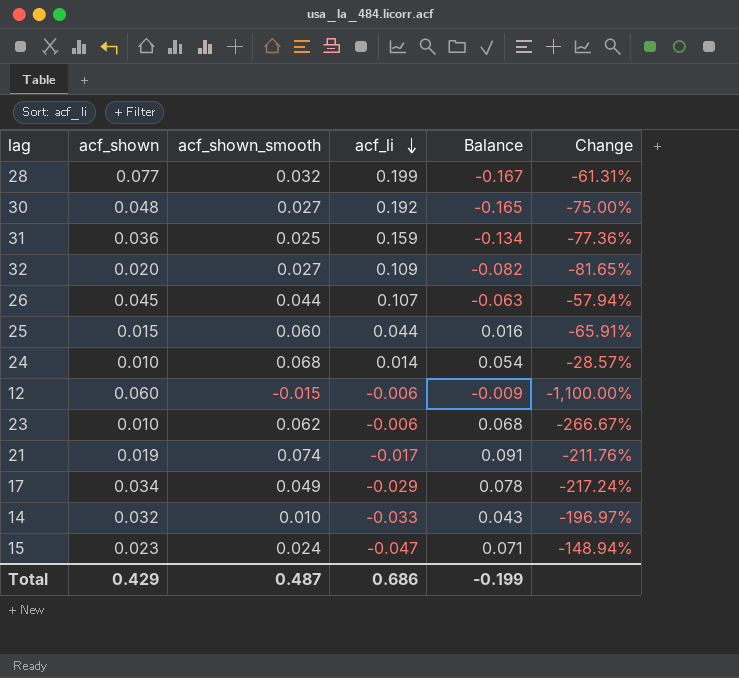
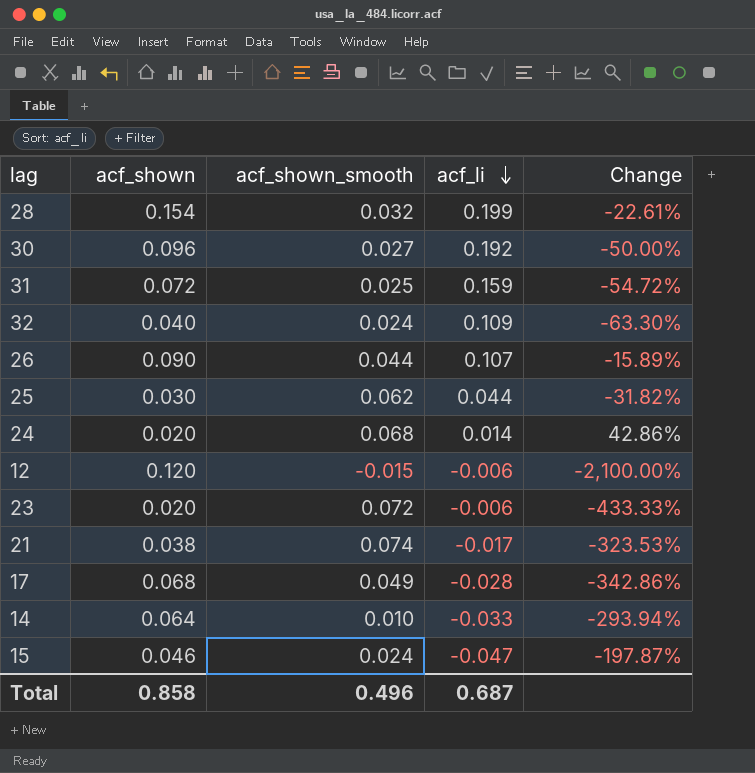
column Balance | formula: [acf_shown_smooth] - [acf_li] -> none
28 | acf_shown: 0.077 -> 0.154
28 | Change: -61.31% -> -22.61%
30 | acf_shown: 0.048 -> 0.096
30 | Change: -75.00% -> -50.00%
31 | acf_shown: 0.036 -> 0.072
31 | Change: -77.36% -> -54.72%
32 | acf_shown: 0.020 -> 0.040
32 | acf_shown_smooth: 0.027 -> 0.024
32 | Change: -81.65% -> -63.30%
26 | acf_shown: 0.045 -> 0.090
26 | Change: -57.94% -> -15.89%
25 | acf_shown: 0.015 -> 0.030
25 | acf_shown_smooth: 0.060 -> 0.062
25 | Change: -65.91% -> -31.82%
24 | acf_shown: 0.010 -> 0.020
24 | Change: -28.57% -> 42.86%
12 | acf_shown: 0.060 -> 0.120
12 | Change: -1,100.00% -> -2,100.00%
23 | acf_shown: 0.010 -> 0.020
23 | acf_shown_smooth: 0.062 -> 0.072
23 | Change: -266.67% -> -433.33%
21 | acf_shown: 0.019 -> 0.038
21 | Change: -211.76% -> -323.53%
17 | acf_shown: 0.034 -> 0.068
17 | acf_li: -0.029 -> -0.028
17 | Change: -217.24% -> -342.86%
14 | acf_shown: 0.032 -> 0.064
14 | Change: -196.97% -> -293.94%
15 | acf_shown: 0.023 -> 0.046
15 | Change: -148.94% -> -197.87%
Total | acf_shown: 0.429 -> 0.858
Total | acf_shown_smooth: 0.487 -> 0.496
Total | acf_li: 0.686 -> 0.687

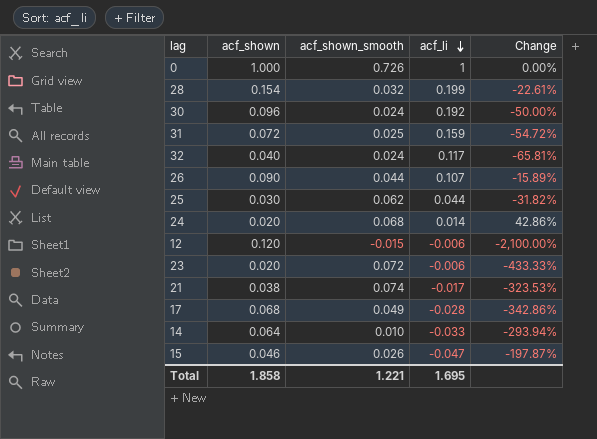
row 0: none -> 1.000 | 0.726 | 1 | 0.00%
30 | acf_shown_smooth: 0.027 -> 0.024
32 | acf_li: 0.109 -> 0.117
32 | Change: -63.30% -> -65.81%
15 | acf_shown_smooth: 0.024 -> 0.026
Total | acf_shown: 0.858 -> 1.858
Total | acf_shown_smooth: 0.496 -> 1.221
Total | acf_li: 0.687 -> 1.695

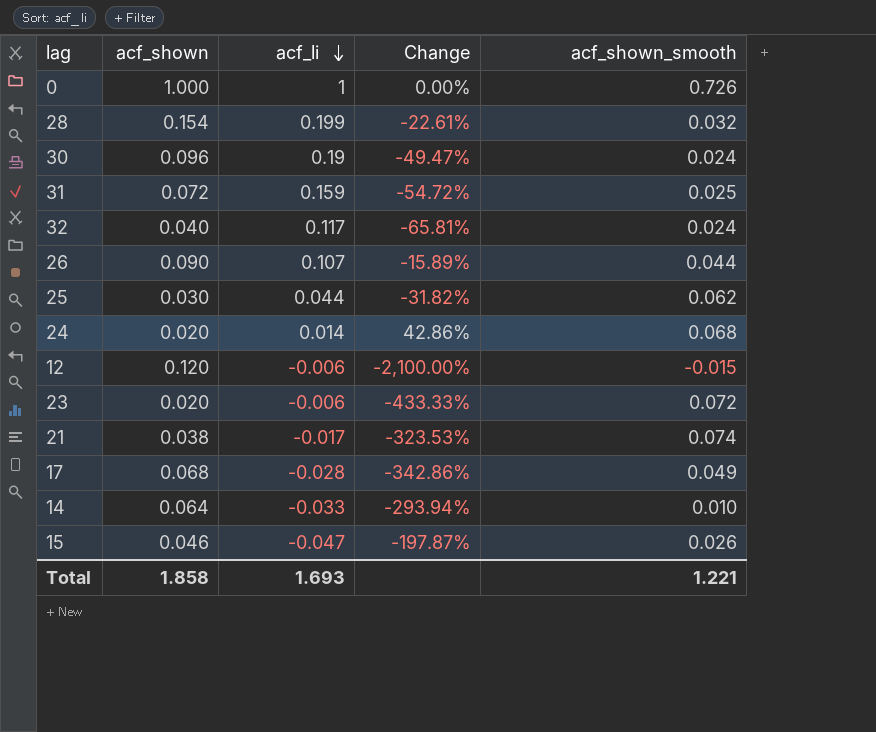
column acf_shown_smooth | position: 3 -> 5
30 | acf_li: 0.192 -> 0.19
30 | Change: -50.00% -> -49.47%
Total | acf_li: 1.695 -> 1.693

